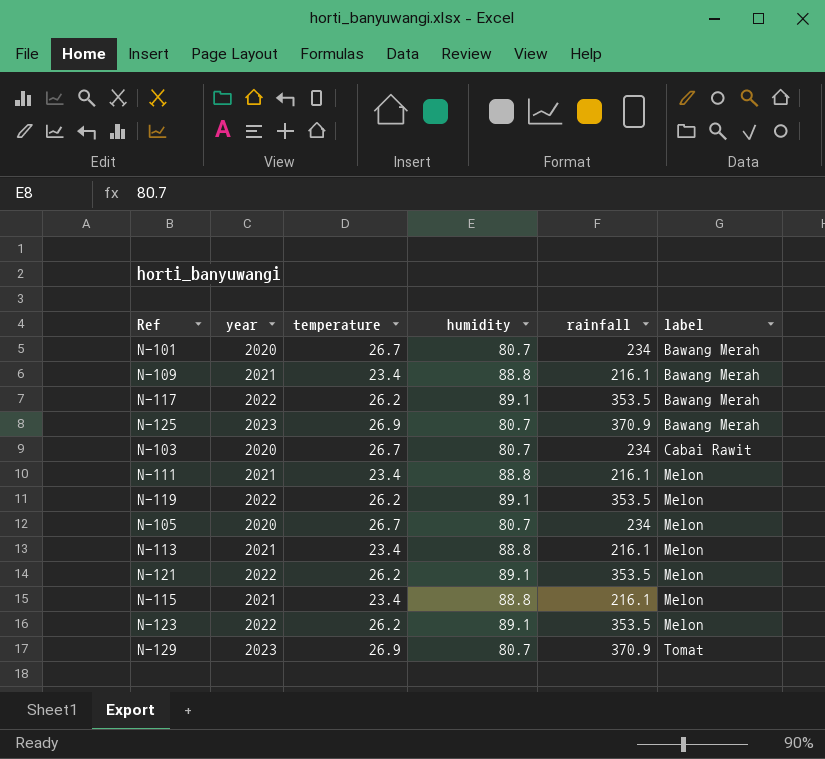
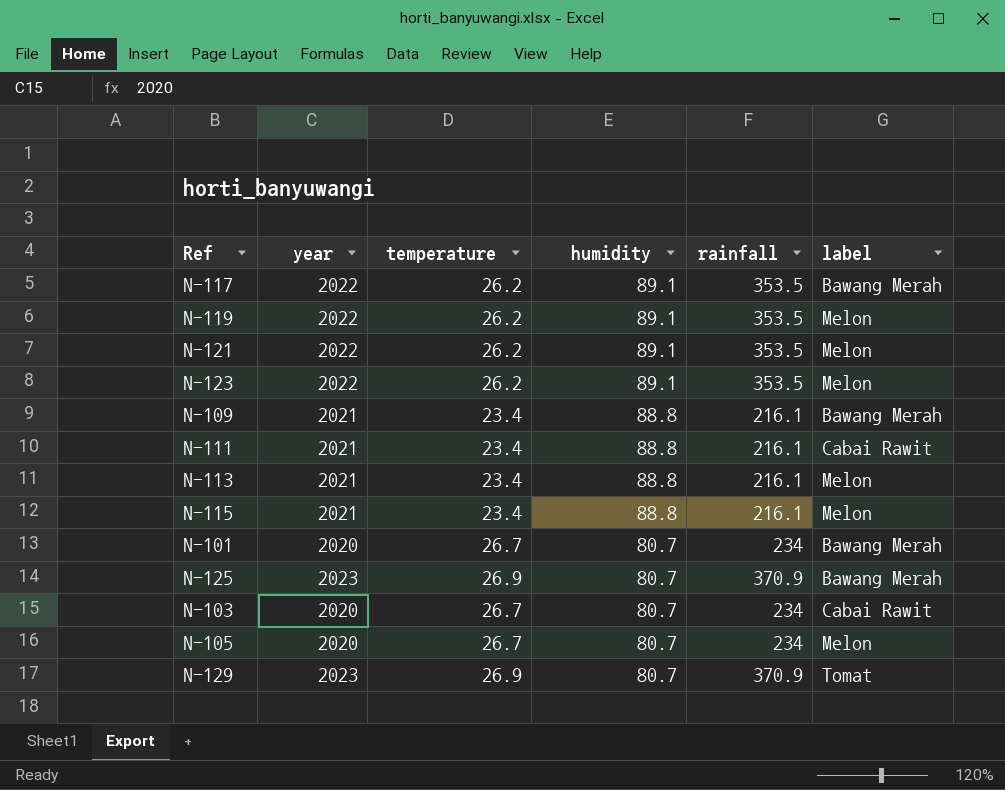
row order: label ascending -> humidity descending
N-111 | label: Melon -> Cabai Rawit

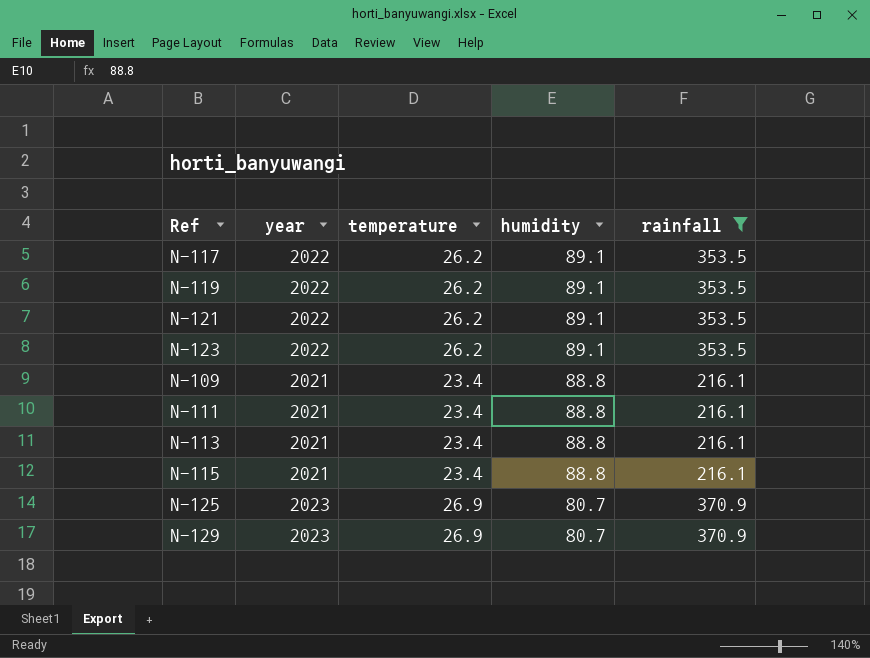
filter: none -> rainfall != 234
column label | position: 6 -> none

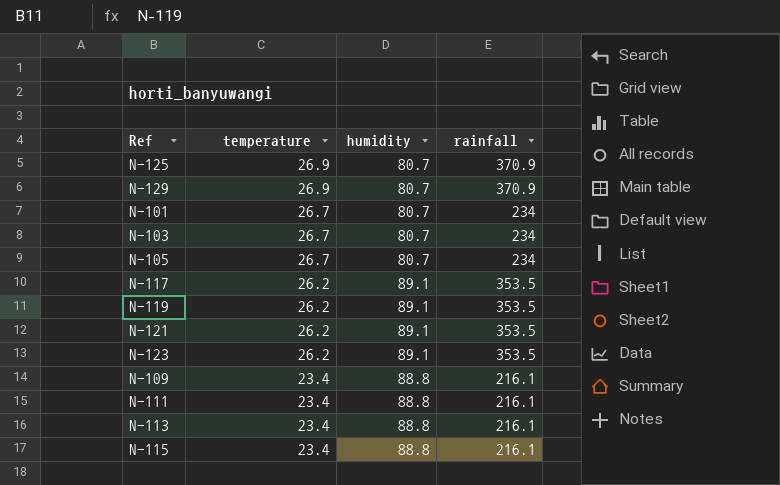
filter: rainfall != 234 -> none
row order: humidity descending -> temperature descending
column year | position: 2 -> none

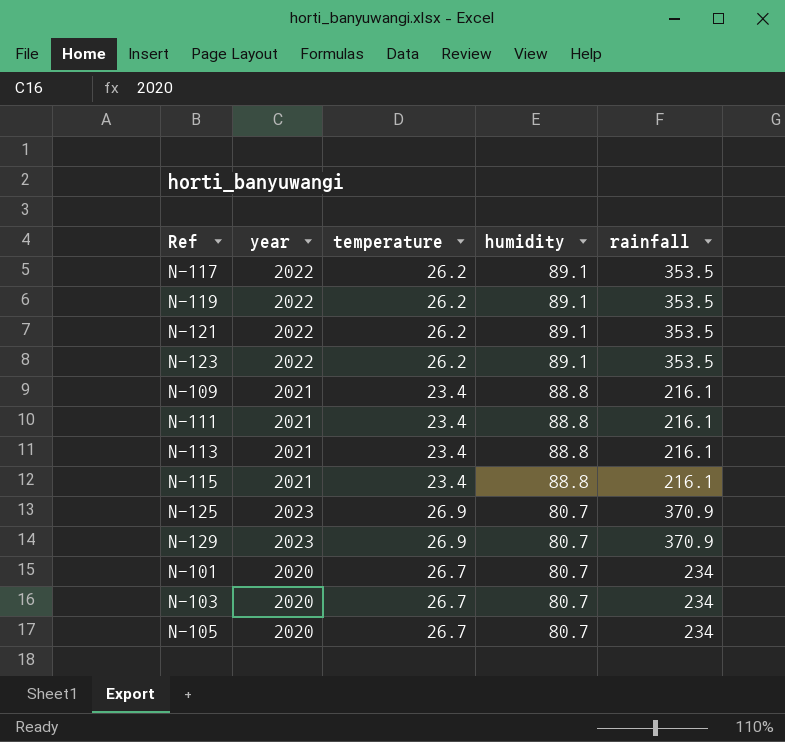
row order: temperature descending -> humidity descending
column year | position: none -> 2

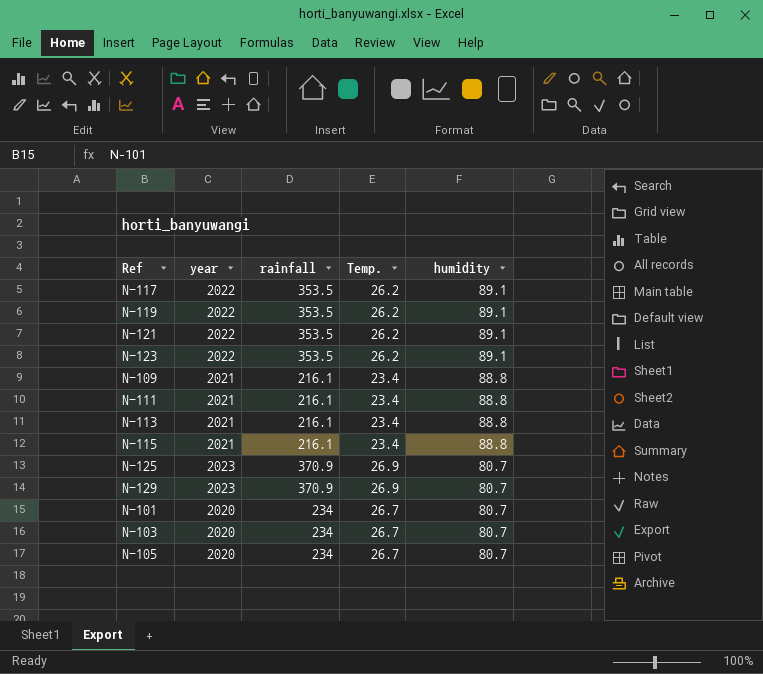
column rainfall | position: 5 -> 3
column name: temperature -> Temp.

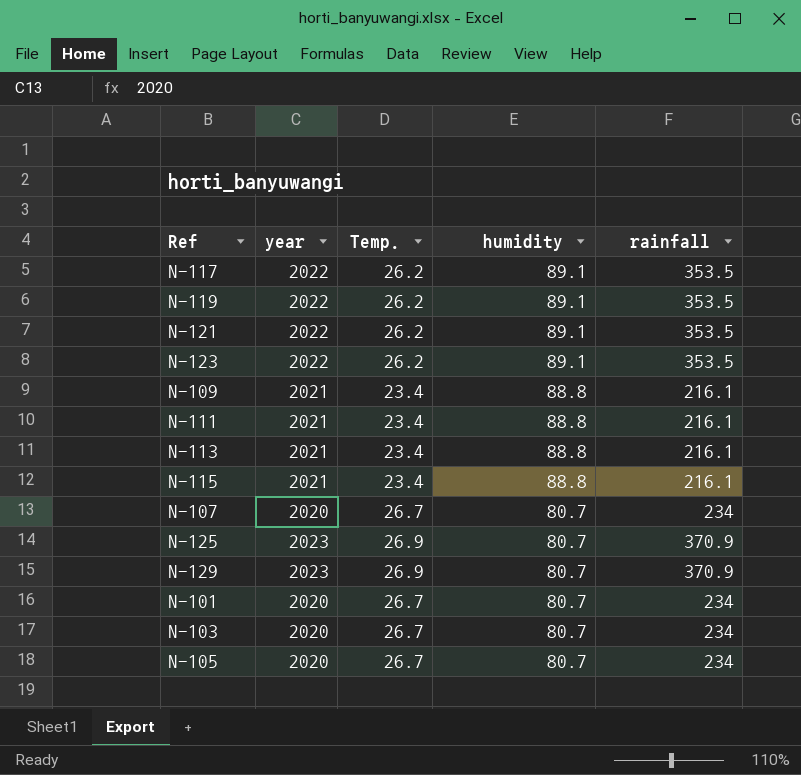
column rainfall | position: 3 -> 5
row N-107: none -> 2020 | 26.7 | 80.7 | 234

